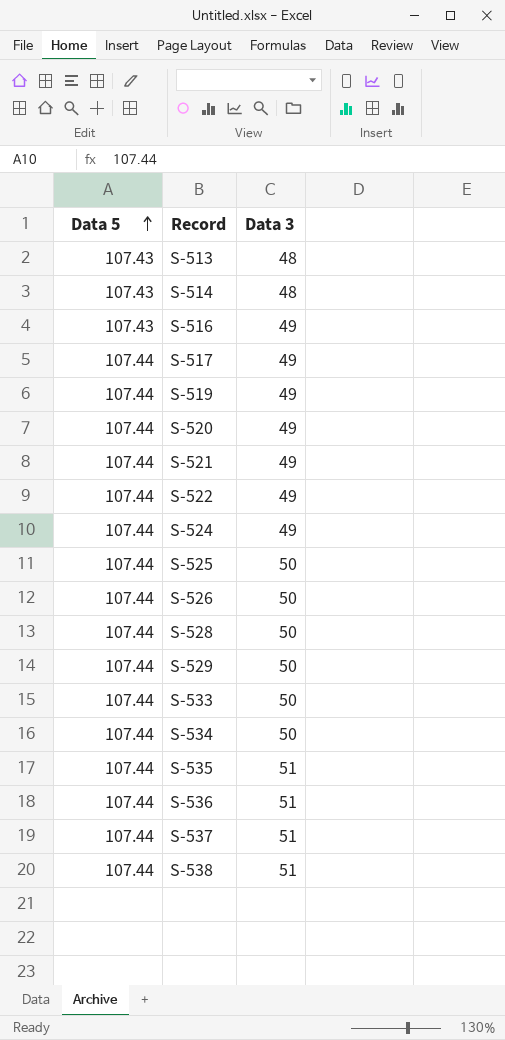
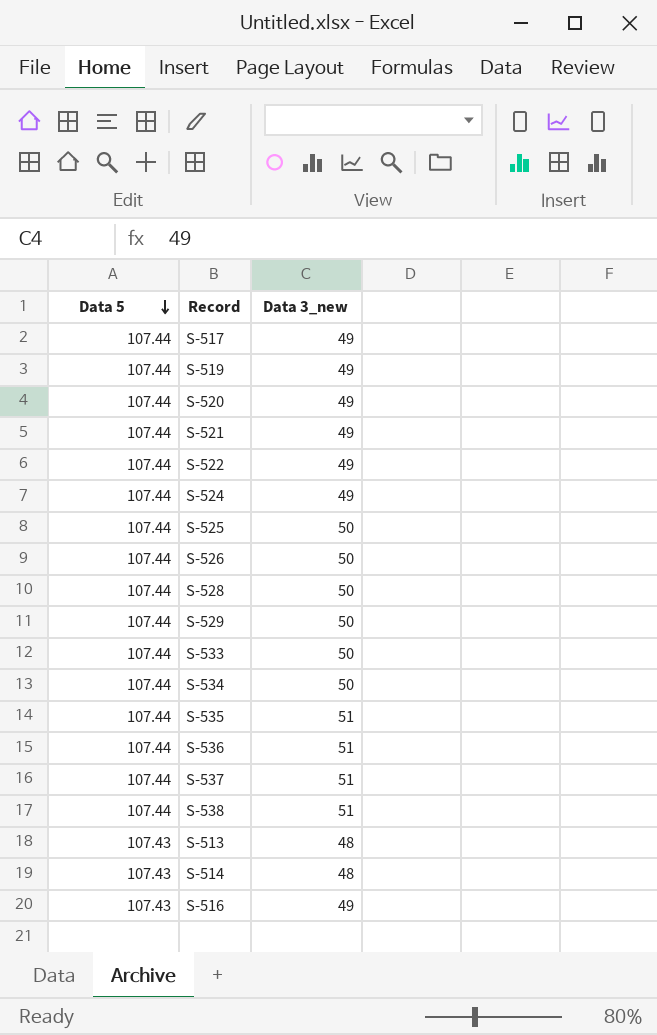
row order: Data 5 ascending -> Data 5 descending
column name: Data 3 -> Data 3_new

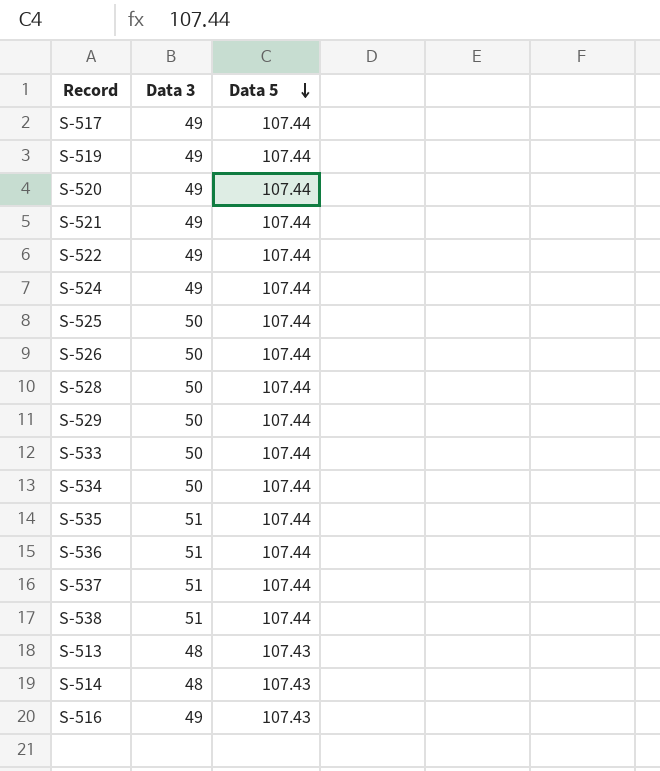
column name: Data 3_new -> Data 3
column Data 5 | position: 1 -> 3

